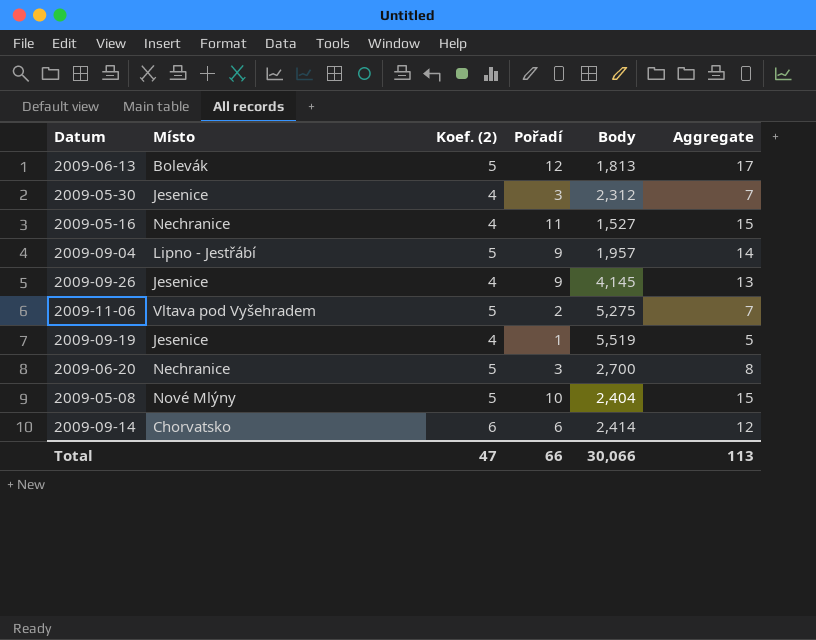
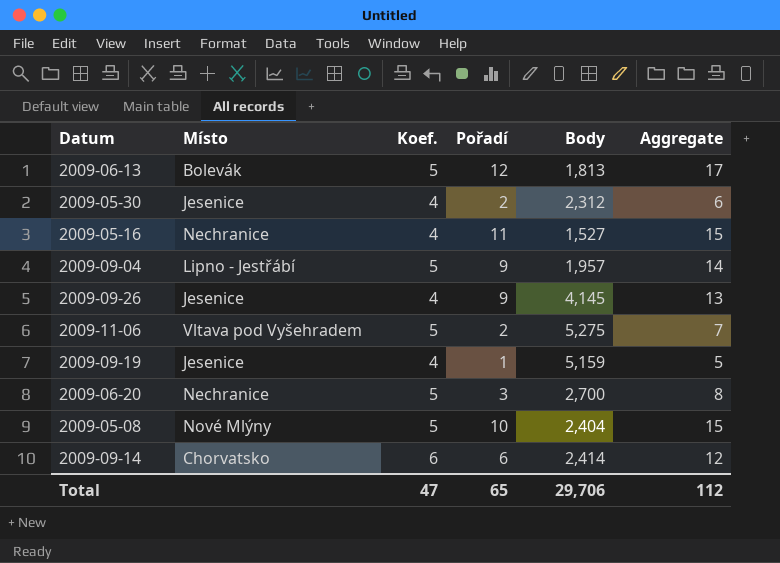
column name: Koef. (2) -> Koef.
2009-05-30 | Pořadí: 3 -> 2
2009-05-30 | Aggregate: 7 -> 6
2009-09-19 | Body: 5,519 -> 5,159
Total | Pořadí: 66 -> 65
Total | Body: 30,066 -> 29,706
Total | Aggregate: 113 -> 112

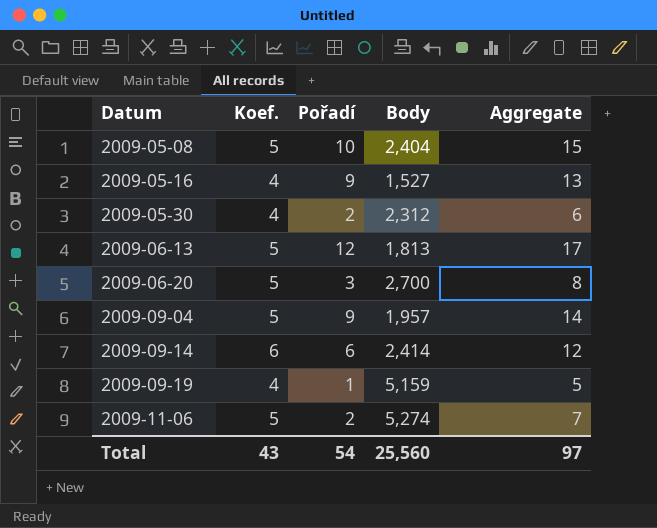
row order: none -> Datum ascending
column Místo | position: 2 -> none
row 2009-09-26: Jesenice | 4 | 9 | 4,145 | 13 -> none
2009-05-16 | Pořadí: 11 -> 9
2009-05-16 | Aggregate: 15 -> 13
2009-11-06 | Body: 5,275 -> 5,274
Total | Koef.: 47 -> 43
Total | Pořadí: 65 -> 54
Total | Body: 29,706 -> 25,560
Total | Aggregate: 112 -> 97

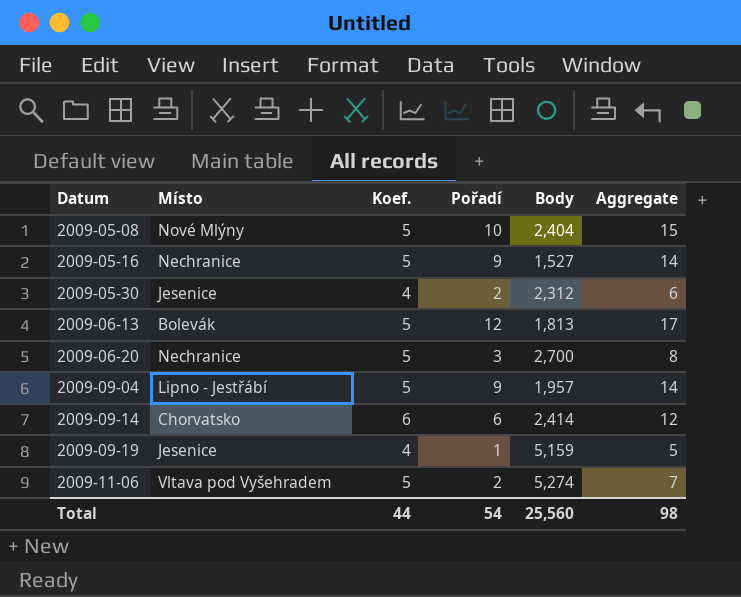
column Místo | position: none -> 2
2009-05-16 | Koef.: 4 -> 5
2009-05-16 | Aggregate: 13 -> 14
Total | Koef.: 43 -> 44
Total | Aggregate: 97 -> 98

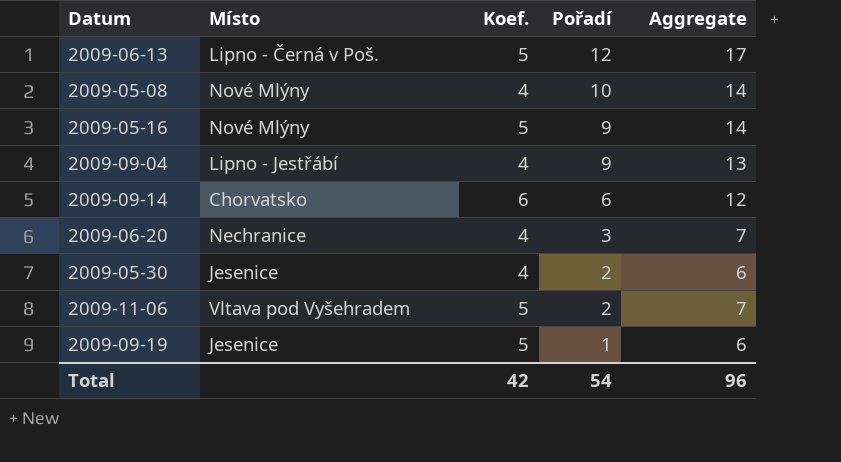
row order: Datum ascending -> Pořadí descending
column Body | position: 5 -> none
2009-06-13 | Místo: Bolevák -> Lipno - Černá v Poš.
2009-05-08 | Koef.: 5 -> 4
2009-05-08 | Aggregate: 15 -> 14
2009-05-16 | Místo: Nechranice -> Nové Mlýny
2009-09-04 | Koef.: 5 -> 4
2009-09-04 | Aggregate: 14 -> 13
2009-06-20 | Koef.: 5 -> 4
2009-06-20 | Aggregate: 8 -> 7
2009-09-19 | Koef.: 4 -> 5
2009-09-19 | Aggregate: 5 -> 6
Total | Koef.: 44 -> 42
Total | Aggregate: 98 -> 96

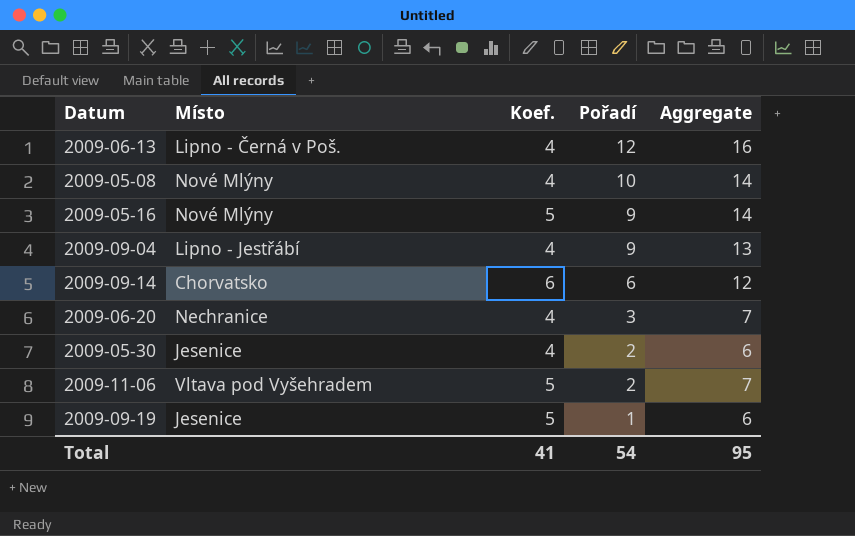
2009-06-13 | Koef.: 5 -> 4
2009-06-13 | Aggregate: 17 -> 16
Total | Koef.: 42 -> 41
Total | Aggregate: 96 -> 95

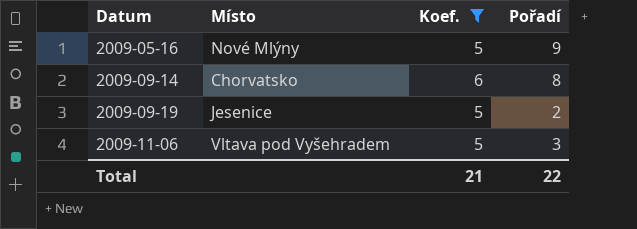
filter: none -> Koef. != 4
row order: Pořadí descending -> Datum ascending
column Aggregate | formula: [Koef.] + [Pořadí] -> none
2009-09-14 | Pořadí: 6 -> 8
2009-09-19 | Pořadí: 1 -> 2
2009-11-06 | Pořadí: 2 -> 3
Total | Koef.: 41 -> 21
Total | Pořadí: 54 -> 22

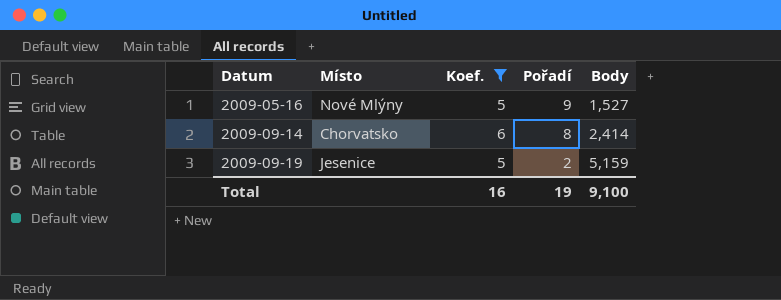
column Body | position: none -> 5
row 2009-11-06: Vltava pod Vyšehradem | 5 | 3 -> none
Total | Koef.: 21 -> 16
Total | Pořadí: 22 -> 19

